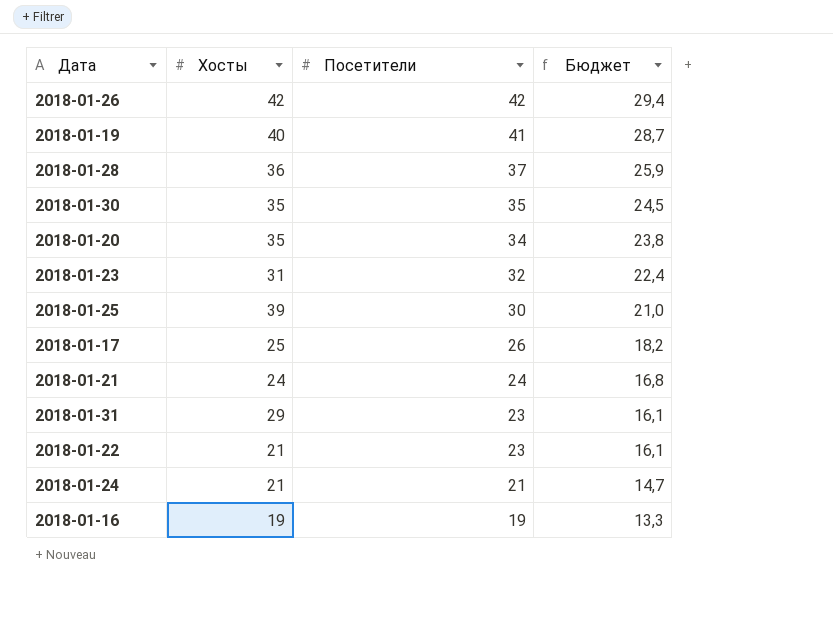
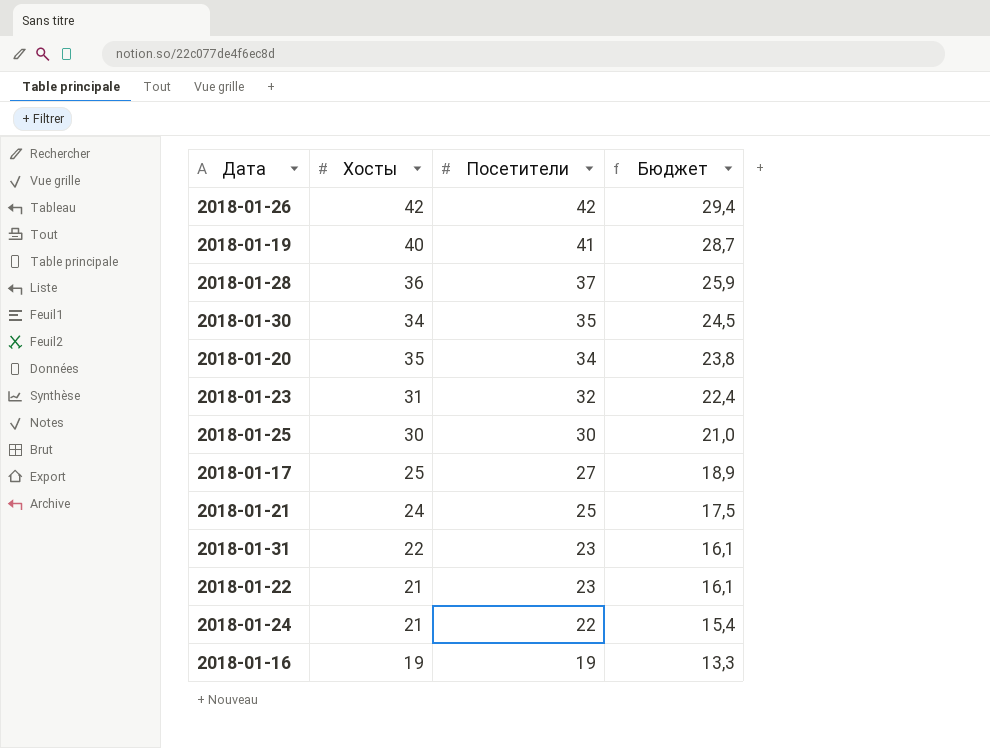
2018-01-30 | Хосты: 35 -> 34
2018-01-25 | Хосты: 39 -> 30
2018-01-17 | Посетители: 26 -> 27
2018-01-17 | Бюджет: 18,2 -> 18,9
2018-01-21 | Посетители: 24 -> 25
2018-01-21 | Бюджет: 16,8 -> 17,5
2018-01-31 | Хосты: 29 -> 22
2018-01-24 | Посетители: 21 -> 22
2018-01-24 | Бюджет: 14,7 -> 15,4

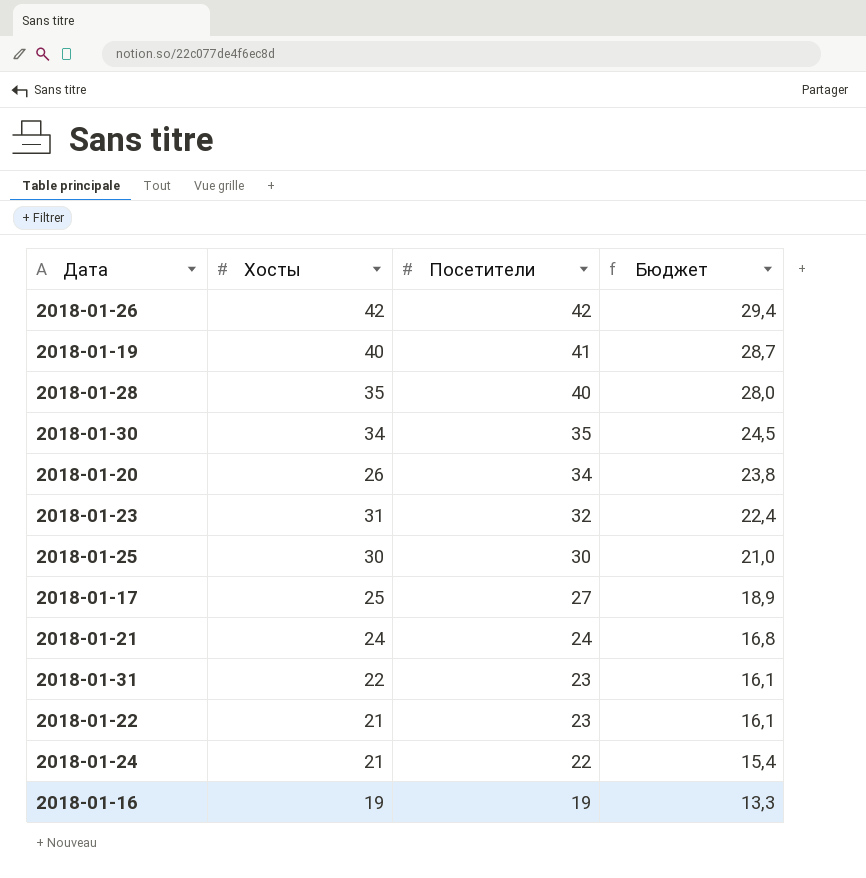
2018-01-28 | Хосты: 36 -> 35
2018-01-28 | Посетители: 37 -> 40
2018-01-28 | Бюджет: 25,9 -> 28,0
2018-01-20 | Хосты: 35 -> 26
2018-01-21 | Посетители: 25 -> 24
2018-01-21 | Бюджет: 17,5 -> 16,8

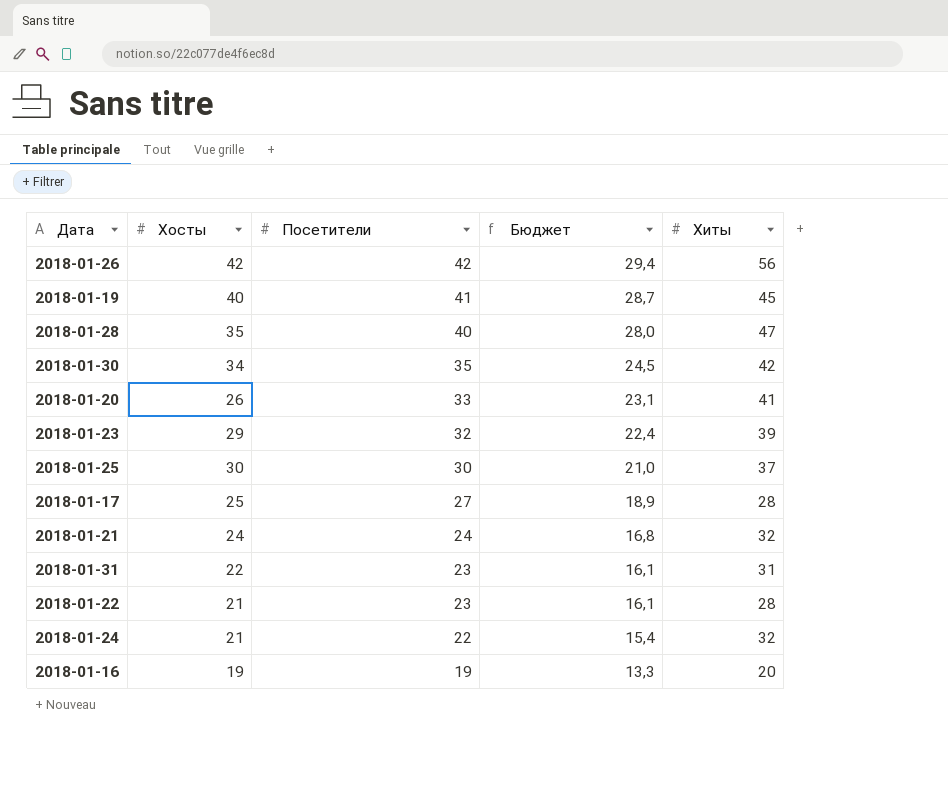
column Хиты | position: none -> 5
2018-01-20 | Посетители: 34 -> 33
2018-01-20 | Бюджет: 23,8 -> 23,1
2018-01-23 | Хосты: 31 -> 29

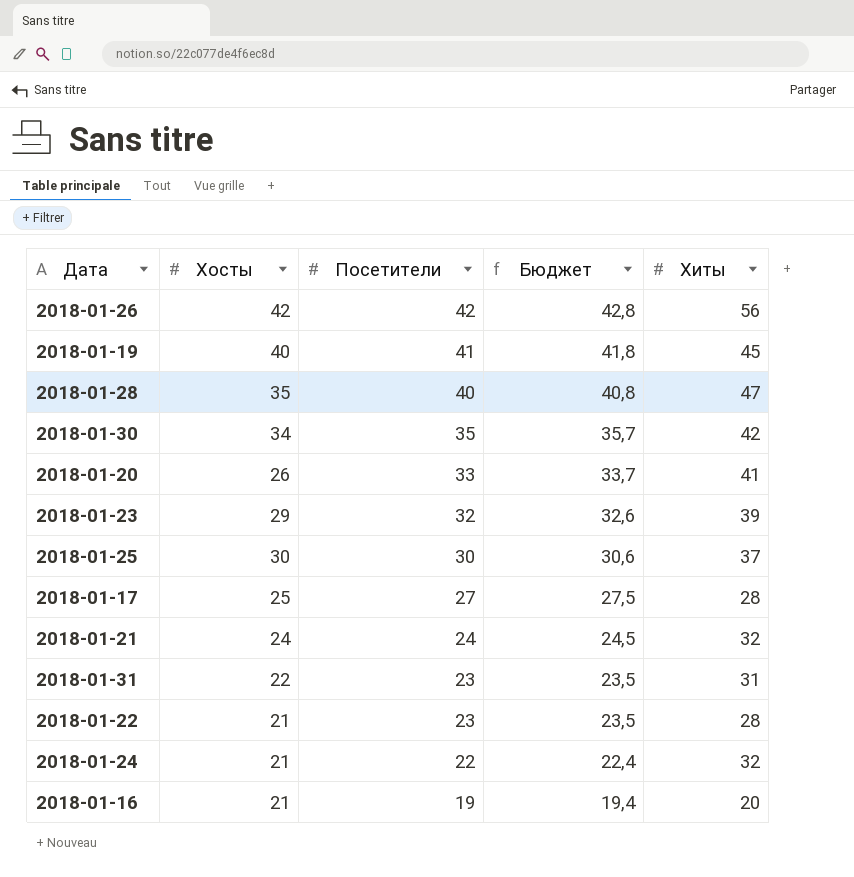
column Бюджет | formula: [Посетители] * 0,7 -> [Посетители] * 1,02
2018-01-16 | Хосты: 19 -> 21

